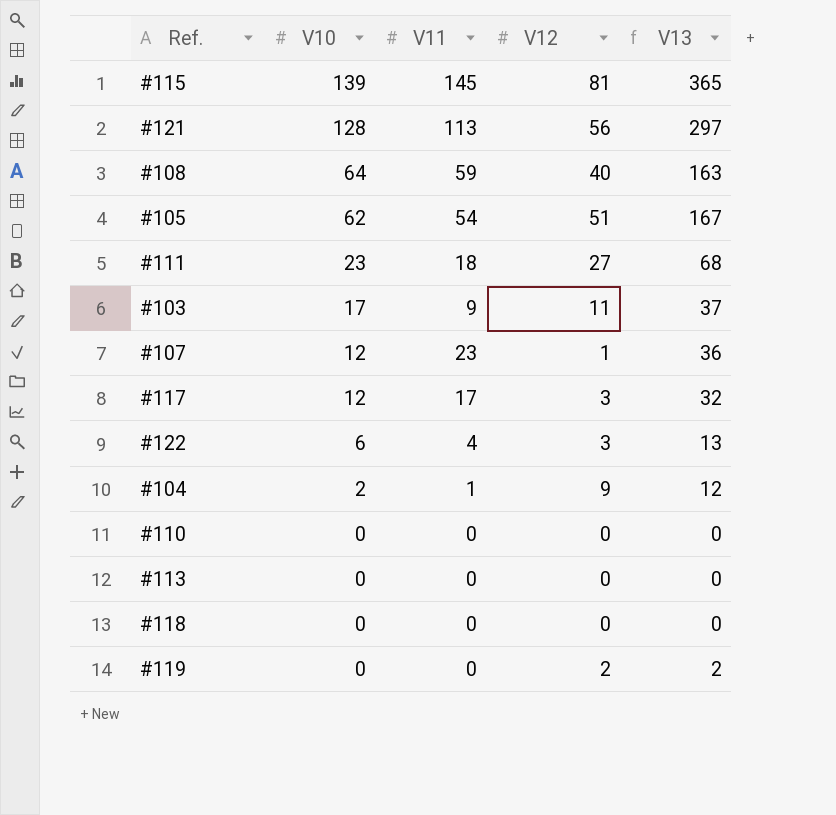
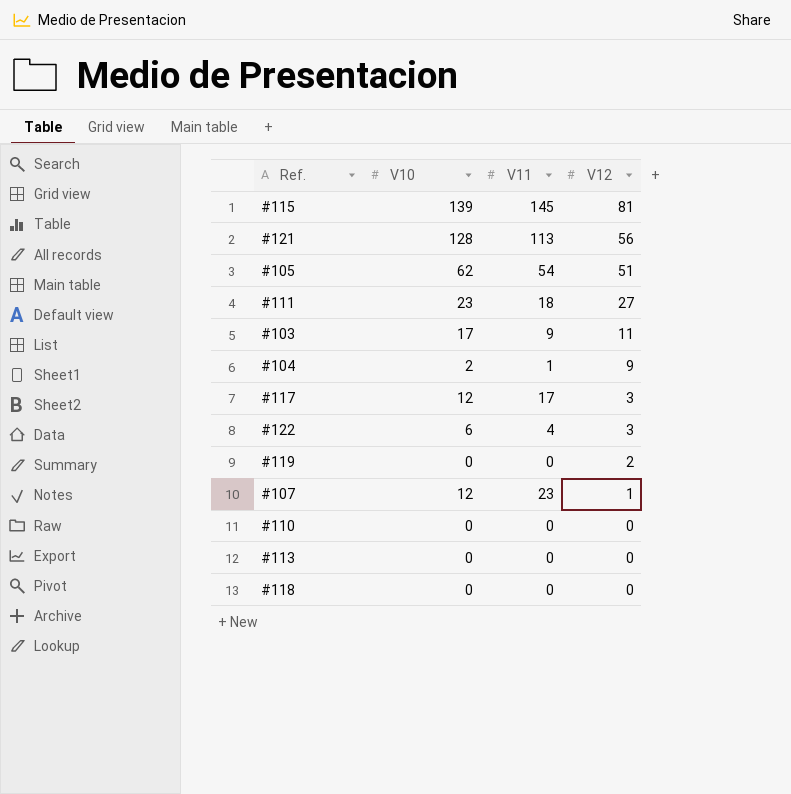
row order: V10 descending -> V12 descending
column V13 | formula: [V10] + [V11] + [V12] -> none
row #108: 64 | 59 | 40 | 163 -> none

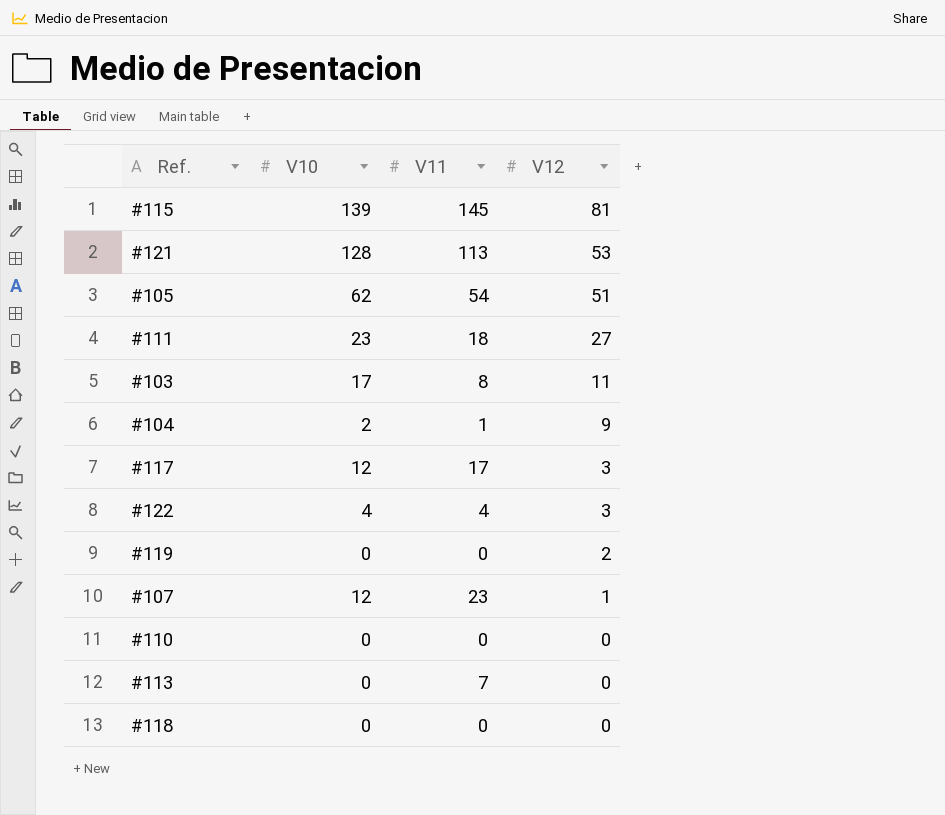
#121 | V12: 56 -> 53
#103 | V11: 9 -> 8
#122 | V10: 6 -> 4
#113 | V11: 0 -> 7

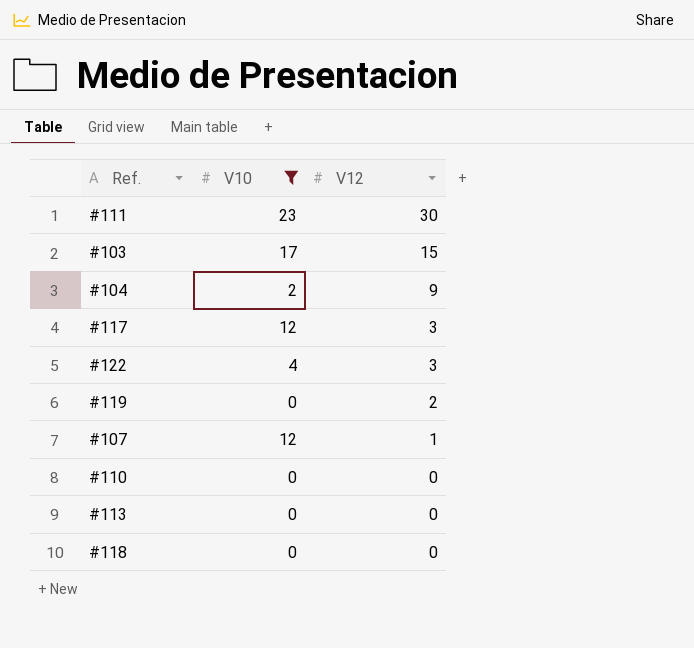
filter: none -> V10 <= 23
column V11 | position: 3 -> none
#111 | V12: 27 -> 30
#103 | V12: 11 -> 15

